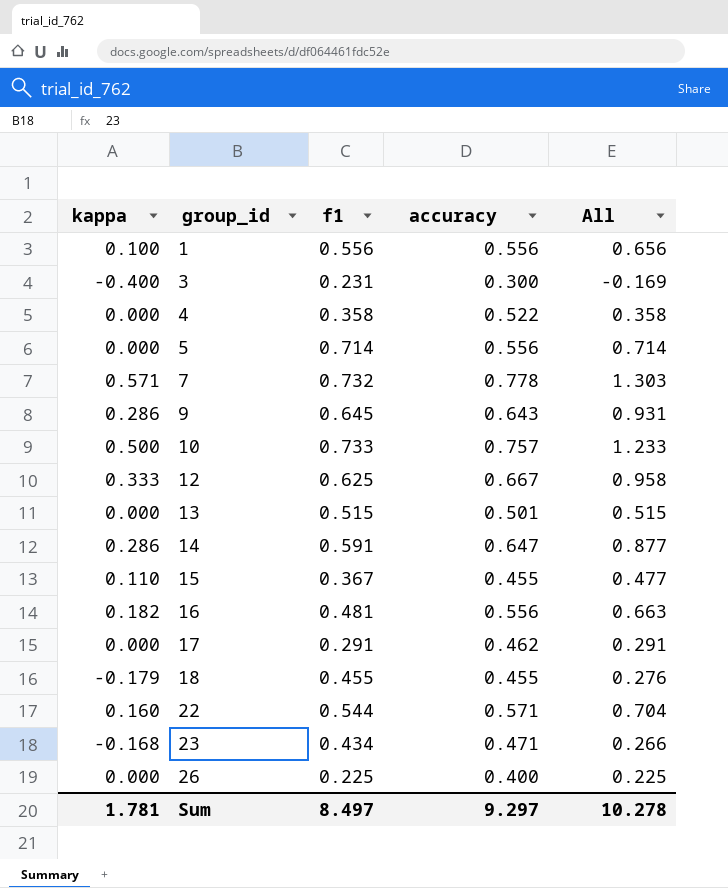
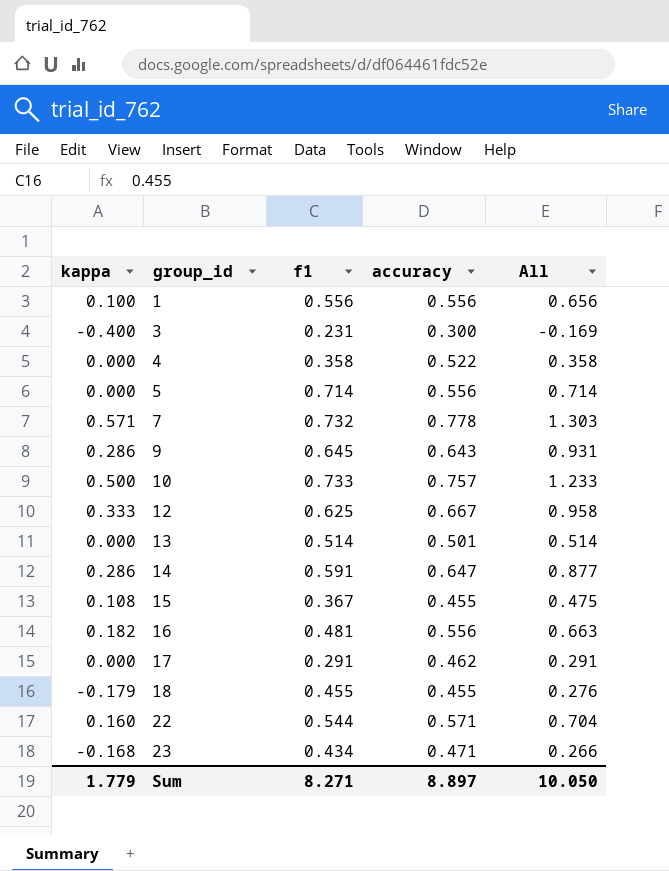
row 26: 0.000 | 0.225 | 0.400 | 0.225 -> none
13 | f1: 0.515 -> 0.514
13 | All: 0.515 -> 0.514
15 | kappa: 0.110 -> 0.108
15 | All: 0.477 -> 0.475
Sum | kappa: 1.781 -> 1.779
Sum | f1: 8.497 -> 8.271
Sum | accuracy: 9.297 -> 8.897
Sum | All: 10.278 -> 10.050

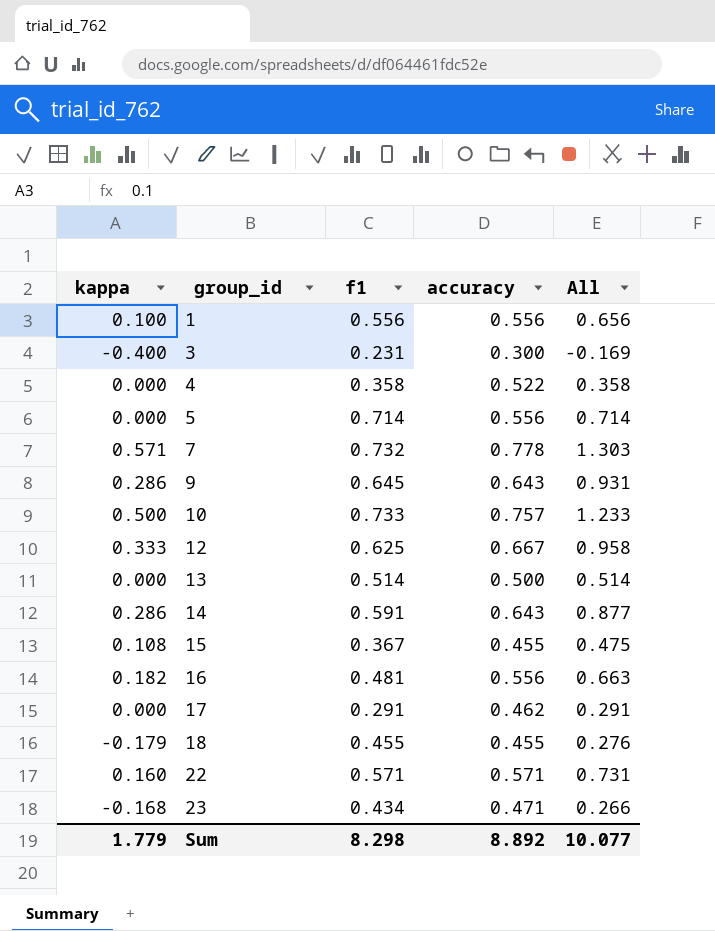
13 | accuracy: 0.501 -> 0.500
14 | accuracy: 0.647 -> 0.643
22 | f1: 0.544 -> 0.571
22 | All: 0.704 -> 0.731
Sum | f1: 8.271 -> 8.298
Sum | accuracy: 8.897 -> 8.892
Sum | All: 10.050 -> 10.077

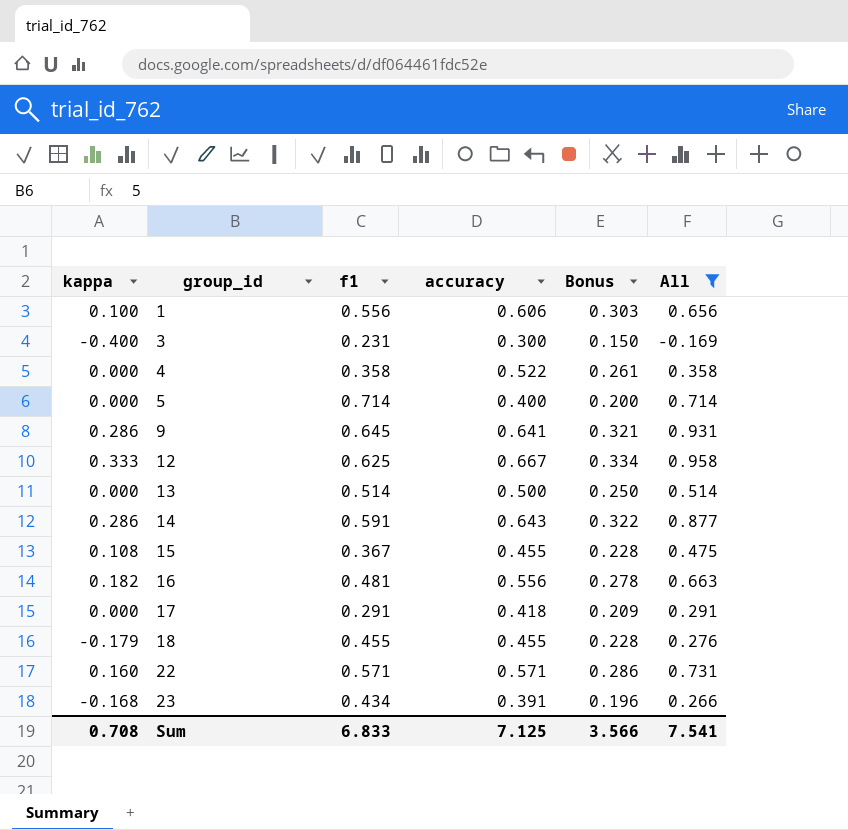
filter: none -> All <= 0.958
column Bonus | formula: none -> [accuracy] * 0.5
1 | accuracy: 0.556 -> 0.606
5 | accuracy: 0.556 -> 0.400
9 | accuracy: 0.643 -> 0.641
17 | accuracy: 0.462 -> 0.418
23 | accuracy: 0.471 -> 0.391
Sum | kappa: 1.779 -> 0.708
Sum | f1: 8.298 -> 6.833
Sum | accuracy: 8.892 -> 7.125
Sum | All: 10.077 -> 7.541

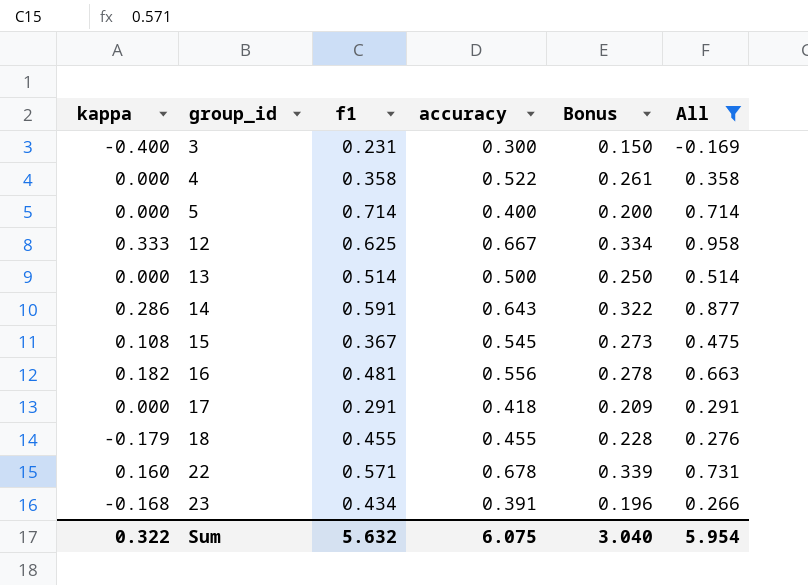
row 1: 0.100 | 0.556 | 0.606 | 0.303 | 0.656 -> none
row 9: 0.286 | 0.645 | 0.641 | 0.321 | 0.931 -> none
15 | accuracy: 0.455 -> 0.545
15 | Bonus: 0.228 -> 0.273
22 | accuracy: 0.571 -> 0.678
22 | Bonus: 0.286 -> 0.339
Sum | kappa: 0.708 -> 0.322
Sum | f1: 6.833 -> 5.632
Sum | accuracy: 7.125 -> 6.075
Sum | Bonus: 3.566 -> 3.040
Sum | All: 7.541 -> 5.954

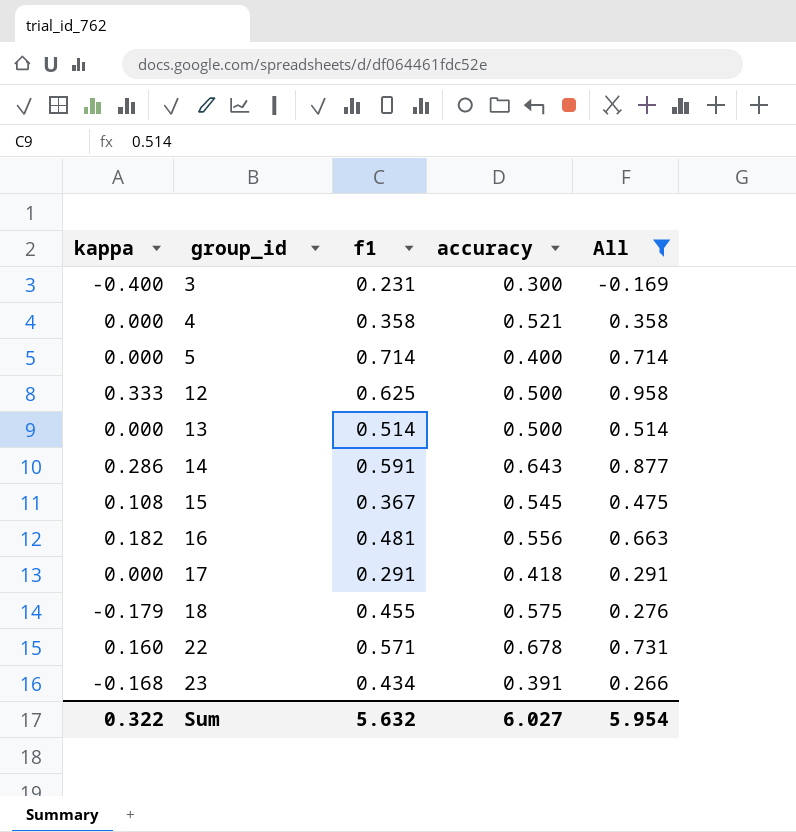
column Bonus | formula: [accuracy] * 0.5 -> none
4 | accuracy: 0.522 -> 0.521
12 | accuracy: 0.667 -> 0.500
18 | accuracy: 0.455 -> 0.575
Sum | accuracy: 6.075 -> 6.027

